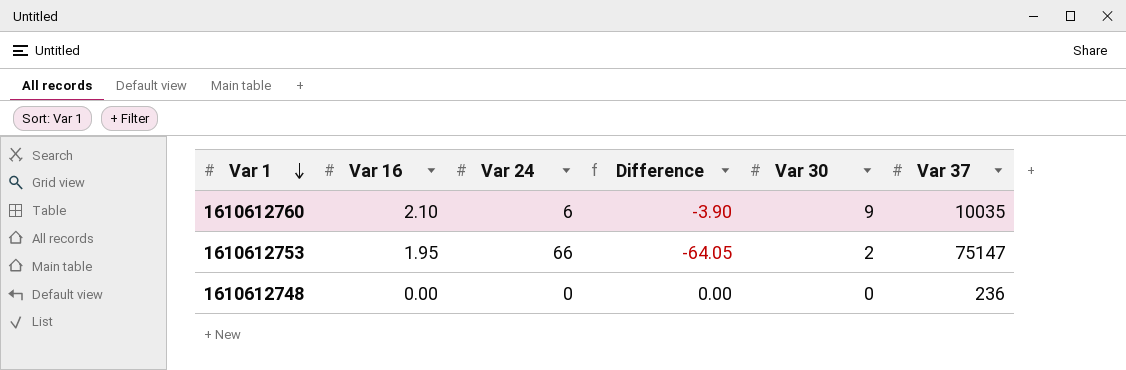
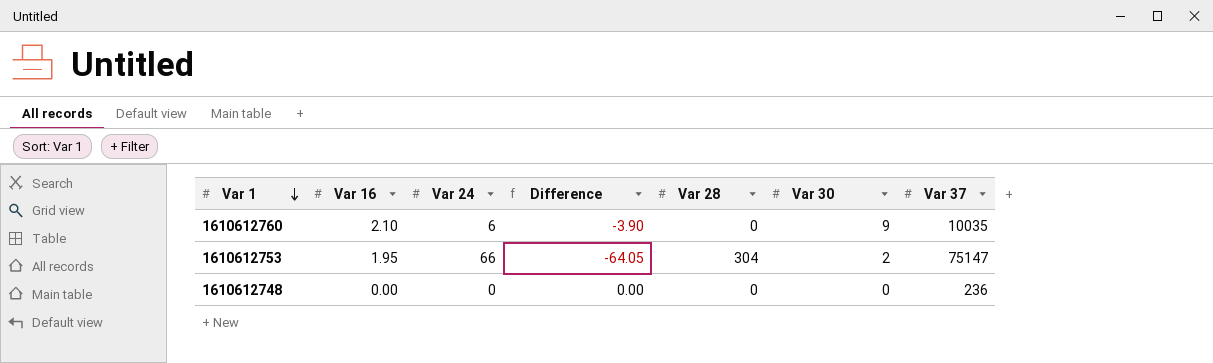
column Var 28 | position: none -> 5

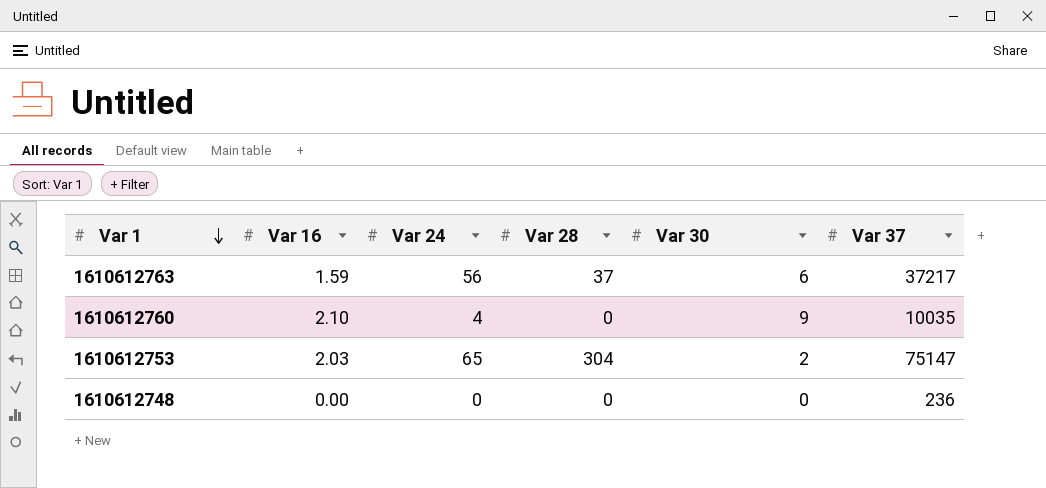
column Difference | formula: [Var 16] - [Var 24] -> none
row 1610612763: none -> 1.59 | 56 | 37 | 6 | 37217
1610612760 | Var 24: 6 -> 4
1610612753 | Var 16: 1.95 -> 2.03
1610612753 | Var 24: 66 -> 65

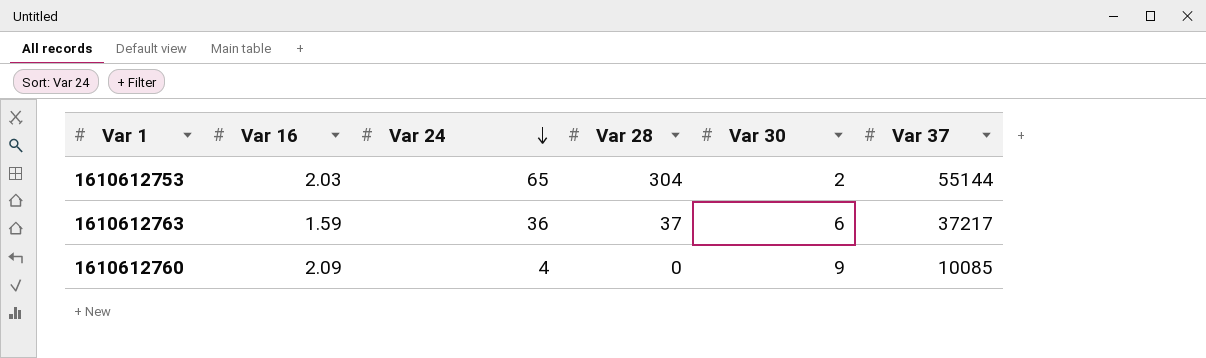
row order: Var 1 descending -> Var 24 descending
row 1610612748: 0.00 | 0 | 0 | 0 | 236 -> none
1610612753 | Var 37: 75147 -> 55144
1610612763 | Var 24: 56 -> 36
1610612760 | Var 16: 2.10 -> 2.09
1610612760 | Var 37: 10035 -> 10085

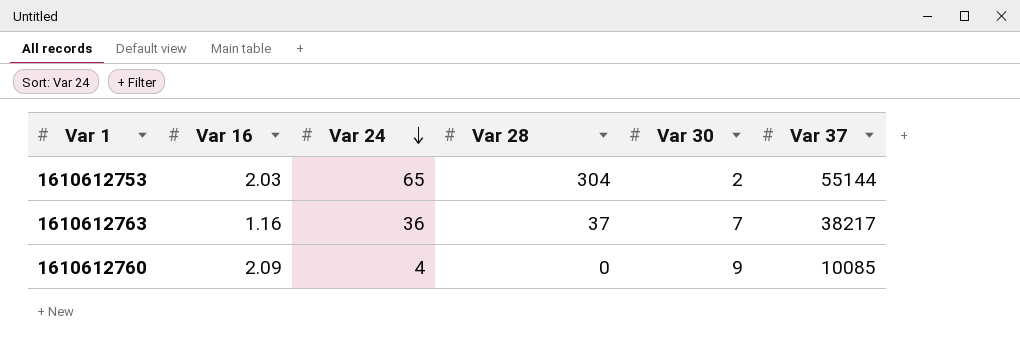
1610612763 | Var 16: 1.59 -> 1.16
1610612763 | Var 30: 6 -> 7
1610612763 | Var 37: 37217 -> 38217

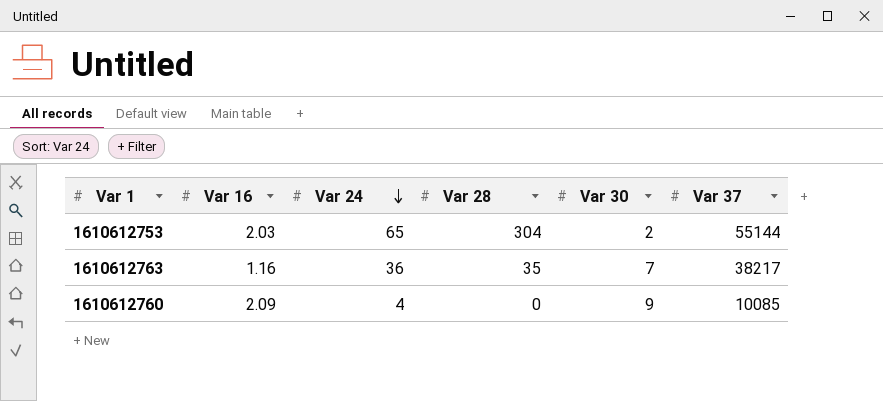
1610612763 | Var 28: 37 -> 35

